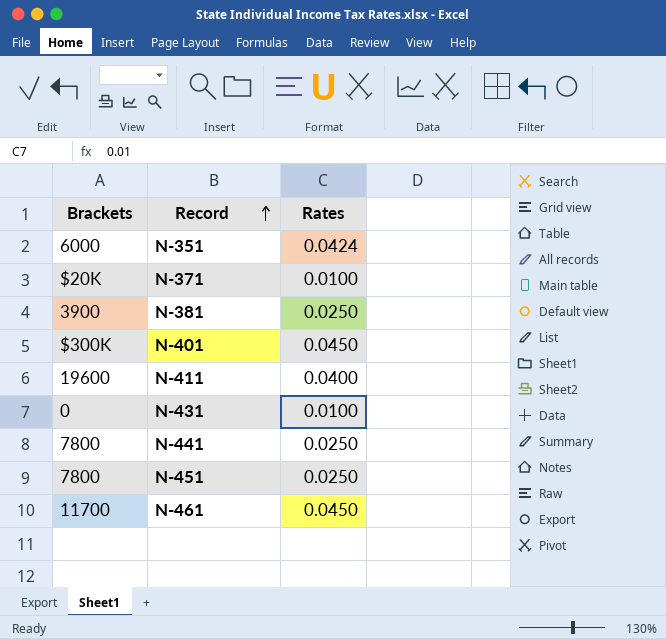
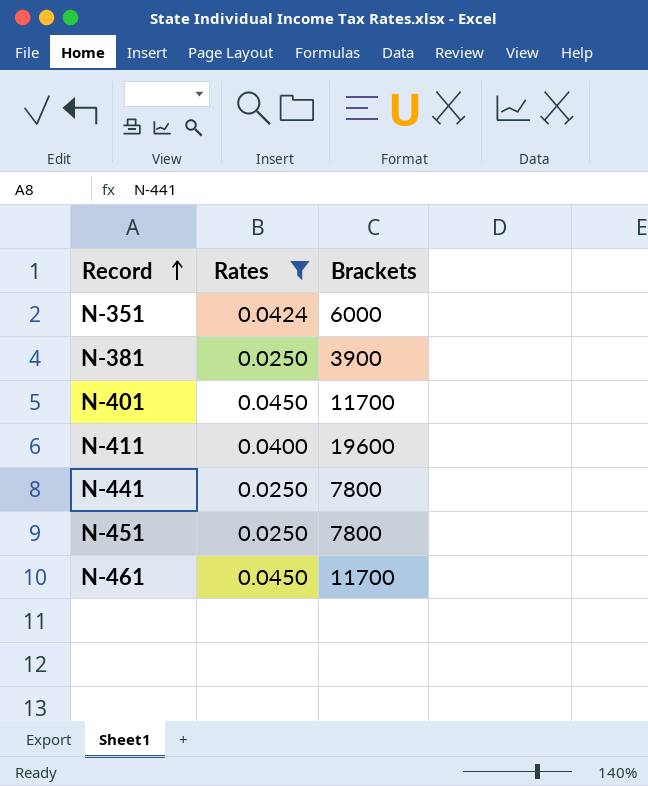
filter: none -> Rates != 0.0100
column Brackets | position: 1 -> 3
N-401 | Brackets: $300K -> 11700

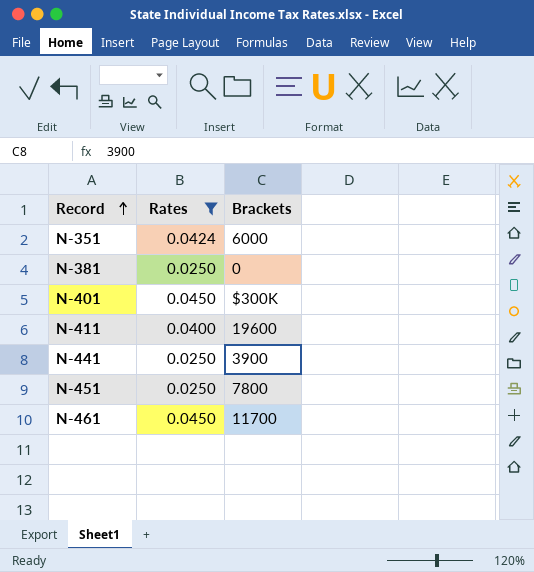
N-381 | Brackets: 3900 -> 0
N-401 | Brackets: 11700 -> $300K
N-441 | Brackets: 7800 -> 3900

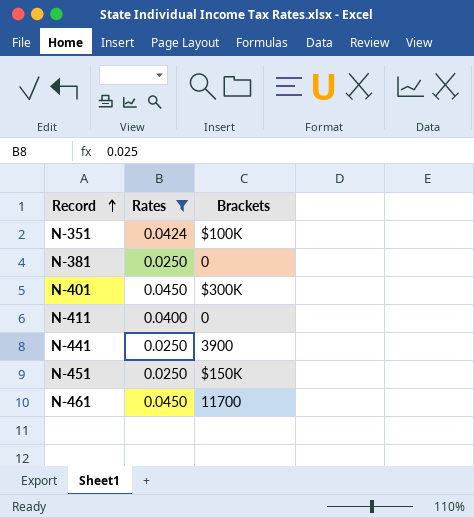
N-351 | Brackets: 6000 -> $100K
N-411 | Brackets: 19600 -> 0
N-451 | Brackets: 7800 -> $150K

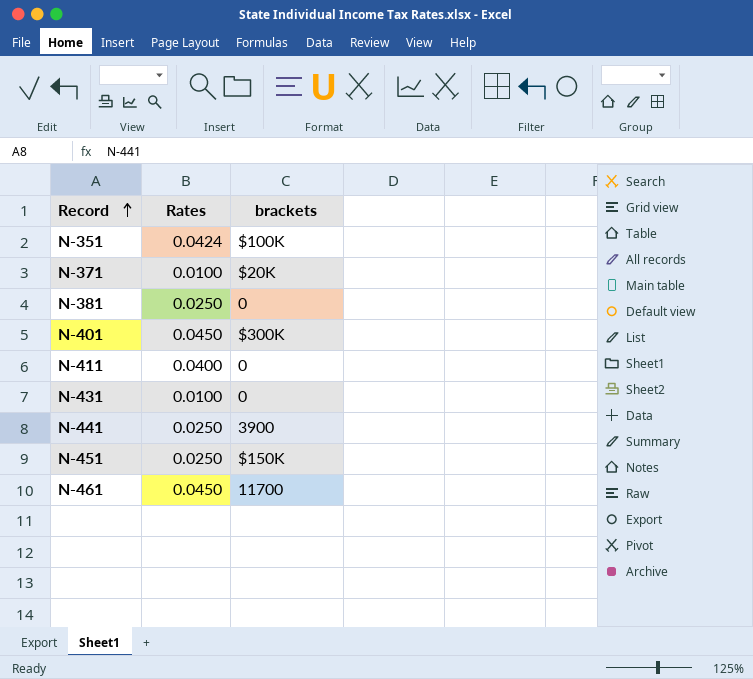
filter: Rates != 0.0100 -> none
column name: Brackets -> brackets

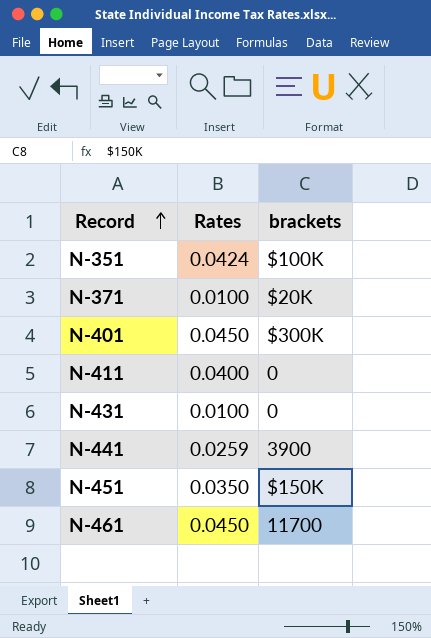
row N-381: 0.0250 | 0 -> none
N-441 | Rates: 0.0250 -> 0.0259
N-451 | Rates: 0.0250 -> 0.0350

